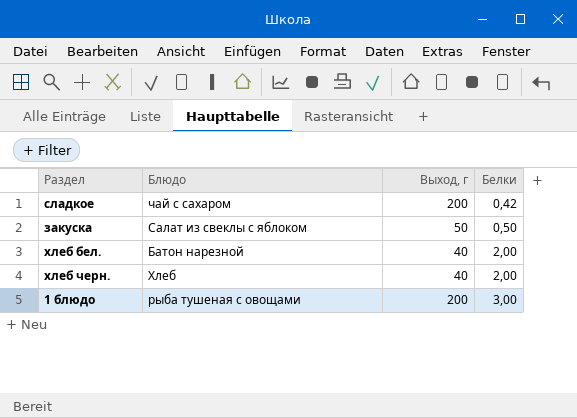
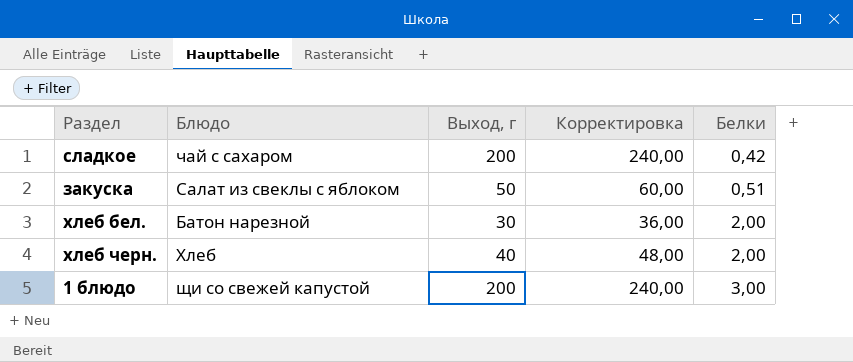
column Корректировка | formula: none -> [Выход, г] * 1,2
закуска | Белки: 0,50 -> 0,51
хлеб бел. | Выход, г: 40 -> 30
1 блюдо | Блюдо: рыба тушеная с овощами -> щи со свежей капустой

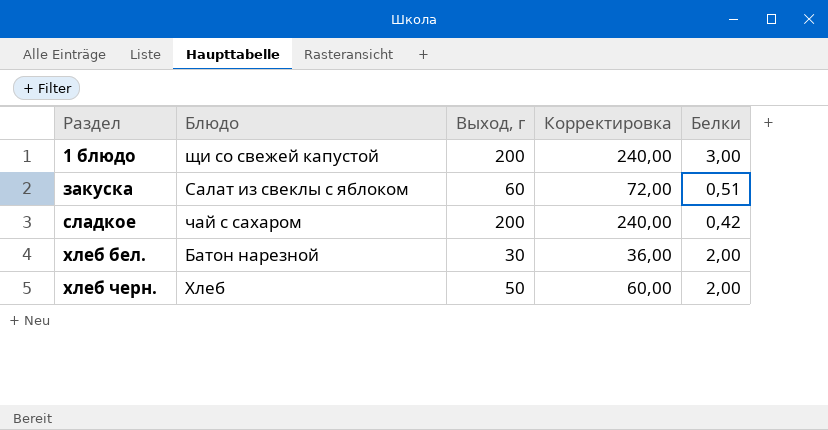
row order: Белки ascending -> Раздел ascending
закуска | Выход, г: 50 -> 60
закуска | Корректировка: 60,00 -> 72,00
хлеб черн. | Выход, г: 40 -> 50
хлеб черн. | Корректировка: 48,00 -> 60,00

